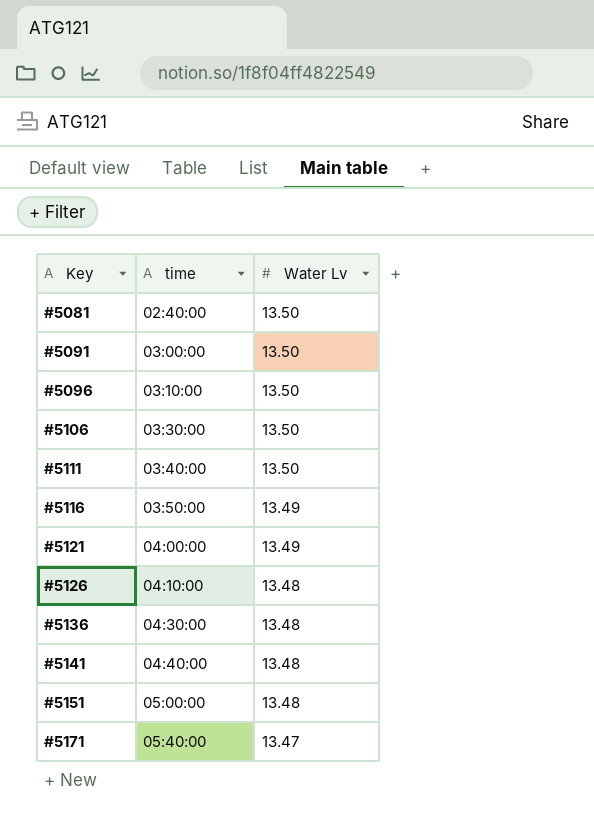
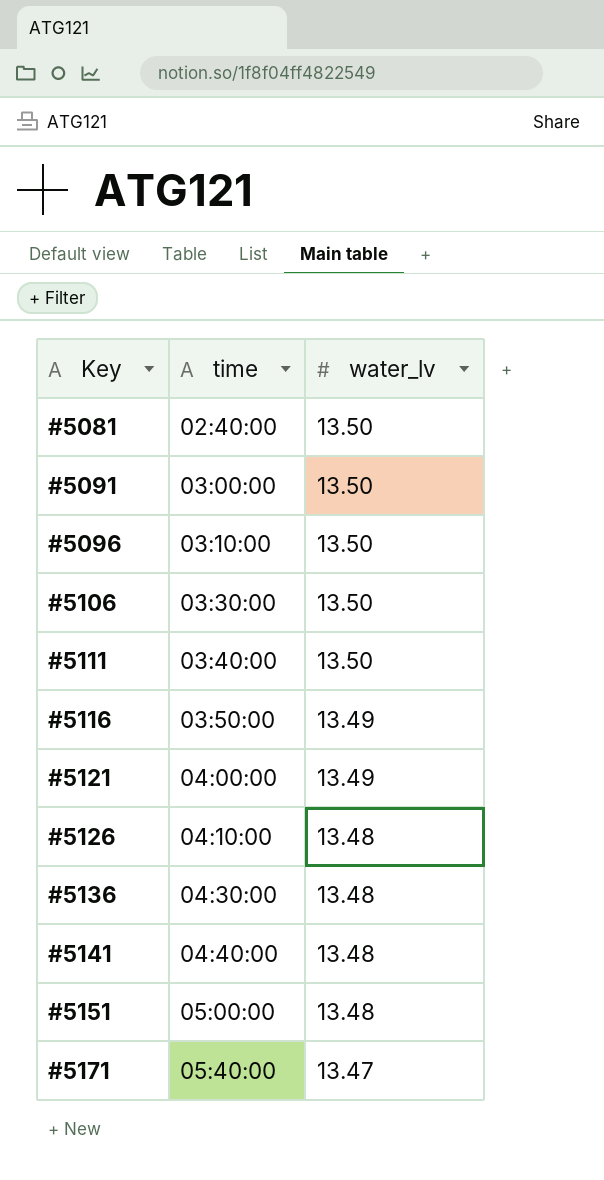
column name: Water Lv -> water_lv

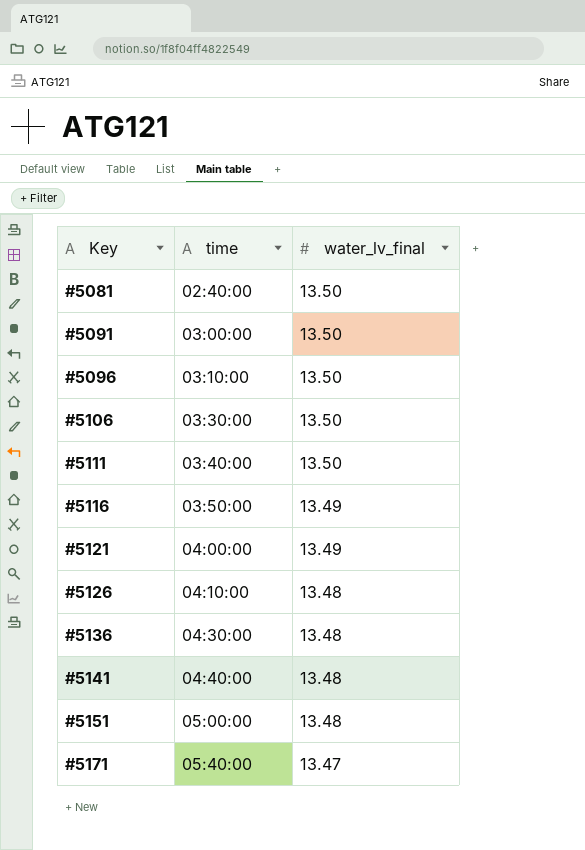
column name: water_lv -> water_lv_final

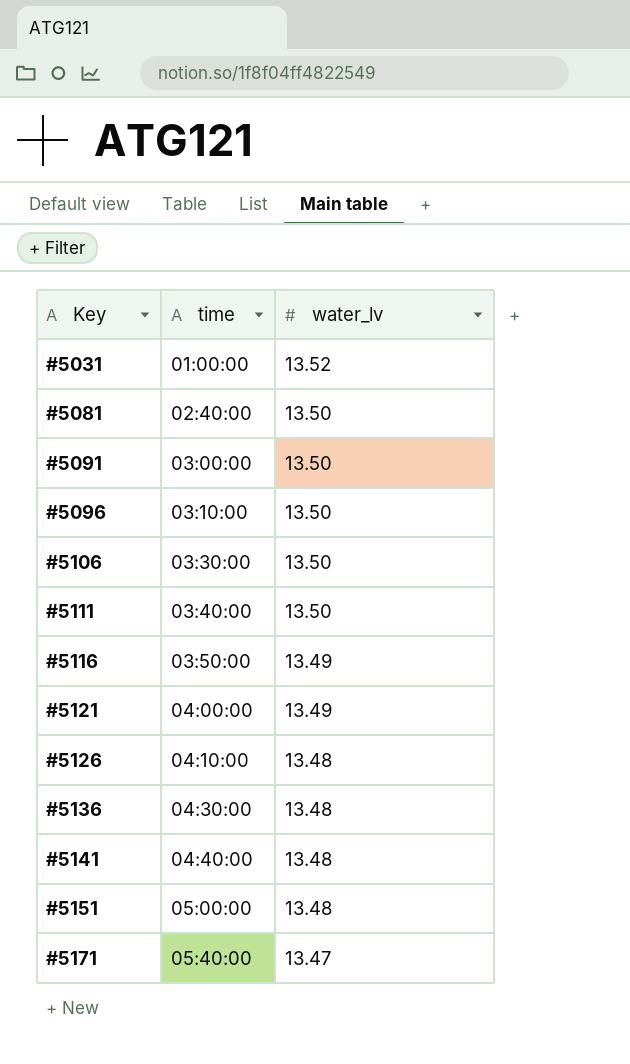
column name: water_lv_final -> water_lv
row #5031: none -> 01:00:00 | 13.52

